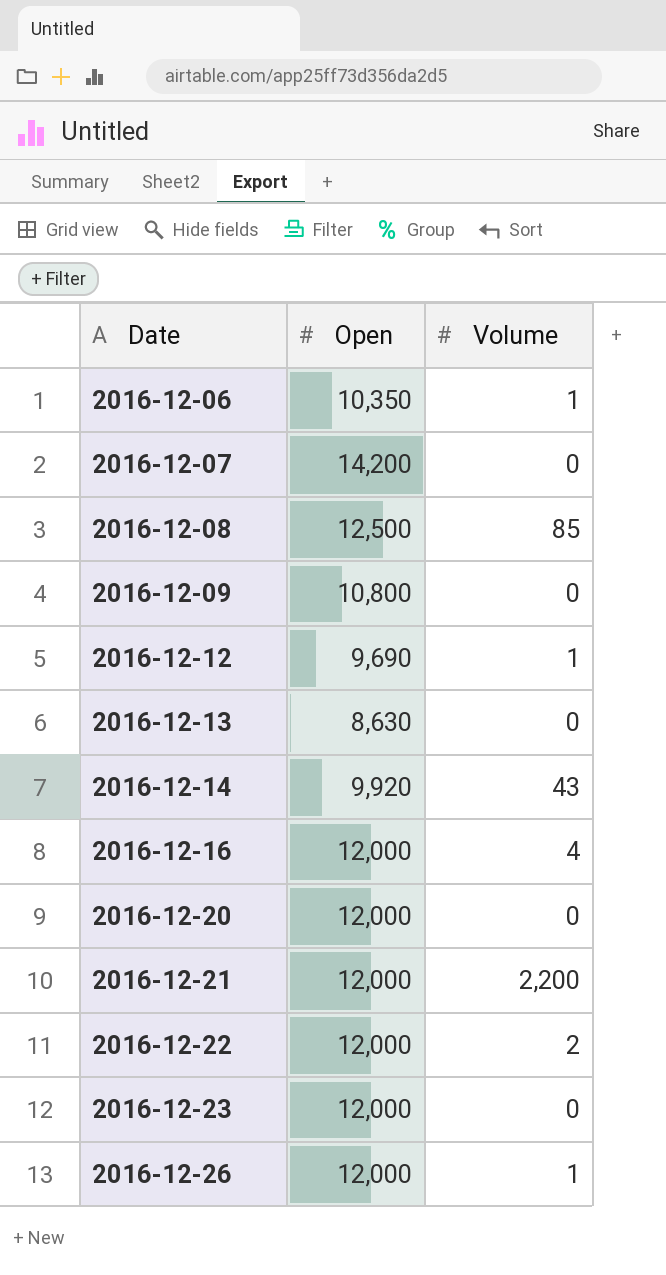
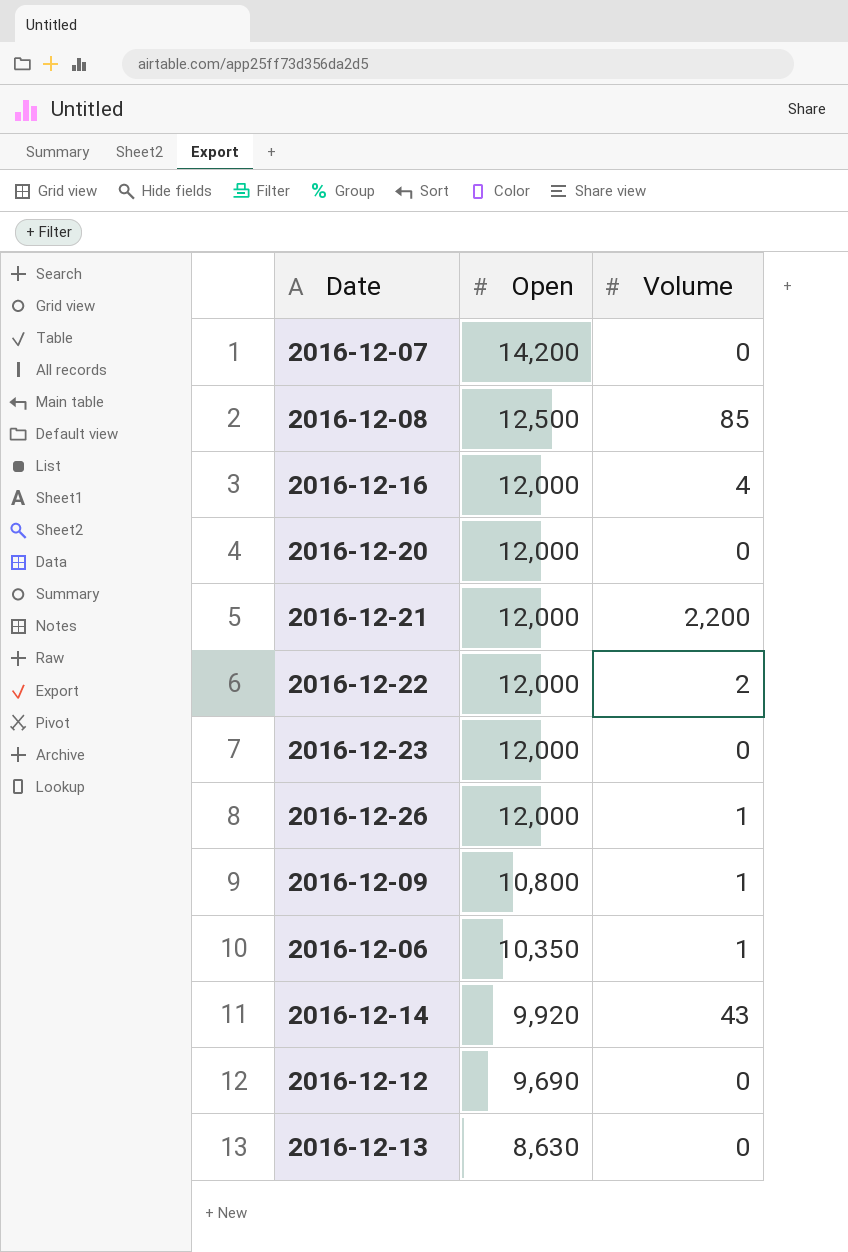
row order: Date ascending -> Open descending
2016-12-09 | Volume: 0 -> 1
2016-12-12 | Volume: 1 -> 0

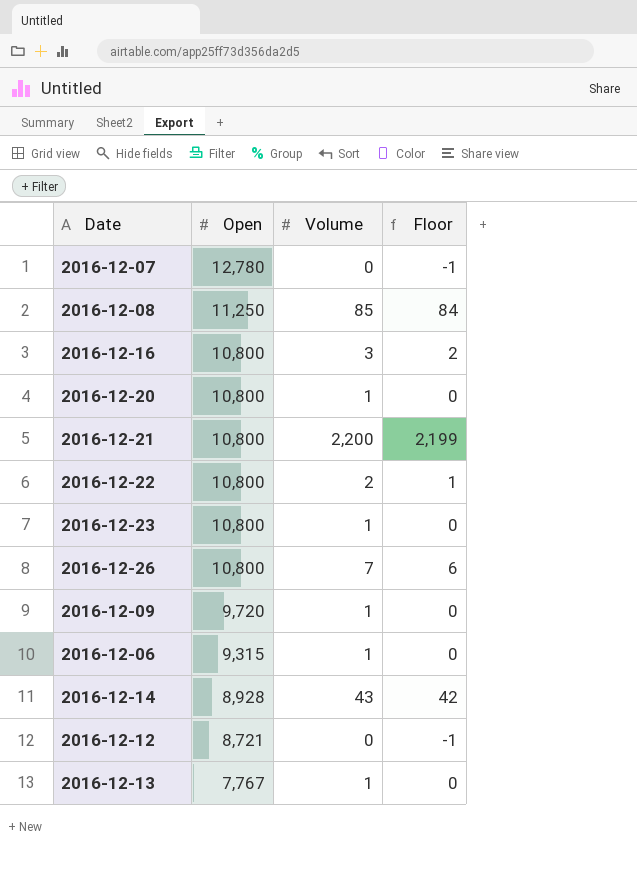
column Floor | formula: none -> [Volume] - 1
2016-12-07 | Open: 14,200 -> 12,780
2016-12-08 | Open: 12,500 -> 11,250
2016-12-16 | Open: 12,000 -> 10,800
2016-12-16 | Volume: 4 -> 3
2016-12-20 | Open: 12,000 -> 10,800
2016-12-20 | Volume: 0 -> 1
2016-12-21 | Open: 12,000 -> 10,800
2016-12-22 | Open: 12,000 -> 10,800
2016-12-23 | Open: 12,000 -> 10,800
2016-12-23 | Volume: 0 -> 1
2016-12-26 | Open: 12,000 -> 10,800
2016-12-26 | Volume: 1 -> 7
2016-12-09 | Open: 10,800 -> 9,720
2016-12-06 | Open: 10,350 -> 9,315
2016-12-14 | Open: 9,920 -> 8,928
2016-12-12 | Open: 9,690 -> 8,721
2016-12-13 | Open: 8,630 -> 7,767
2016-12-13 | Volume: 0 -> 1

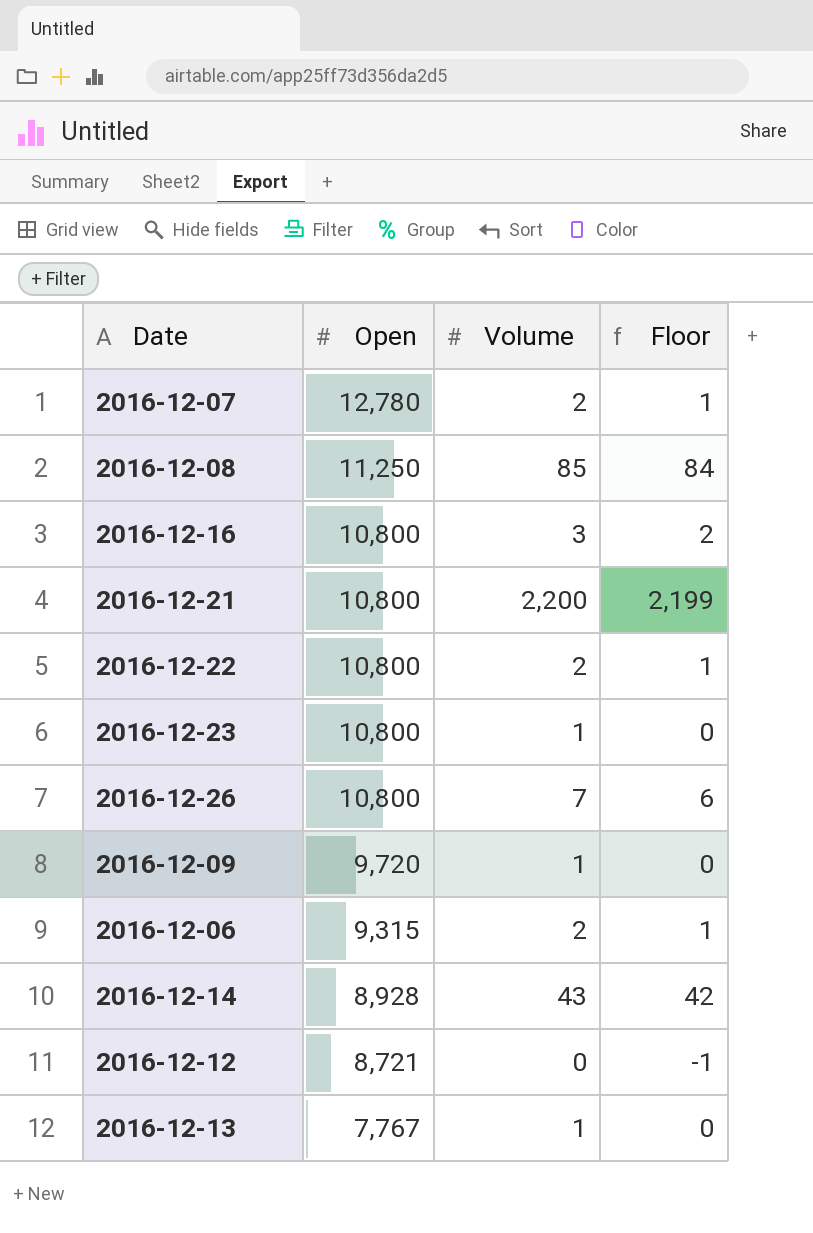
row 2016-12-20: 10,800 | 1 | 0 -> none
2016-12-07 | Volume: 0 -> 2
2016-12-07 | Floor: -1 -> 1
2016-12-06 | Volume: 1 -> 2
2016-12-06 | Floor: 0 -> 1

